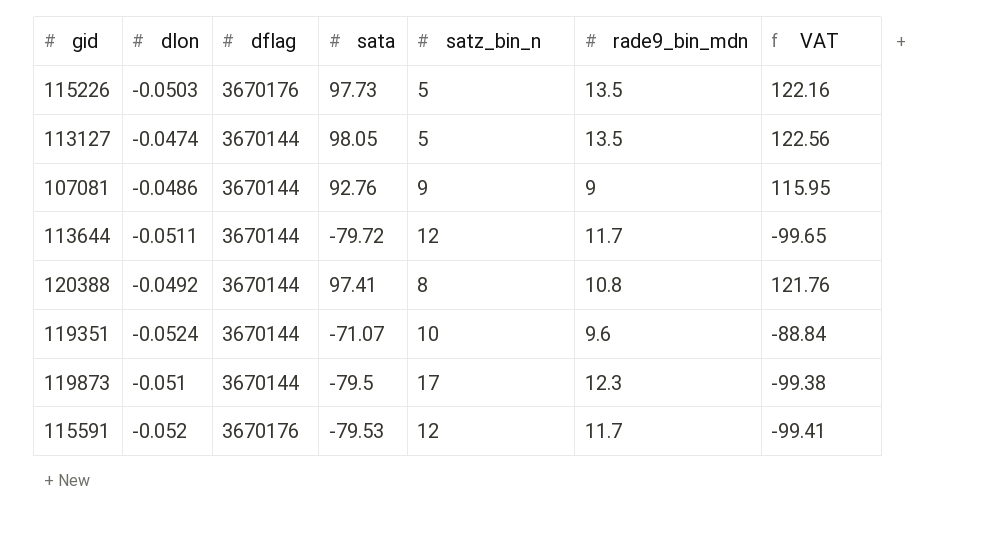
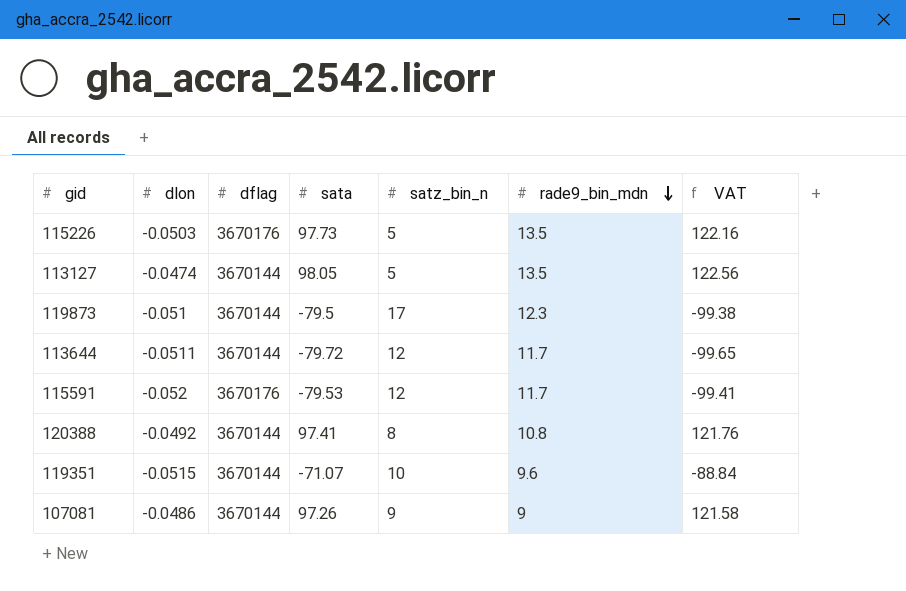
row order: none -> rade9_bin_mdn descending
119351 | dlon: -0.0524 -> -0.0515
107081 | sata: 92.76 -> 97.26
107081 | VAT: 115.95 -> 121.58

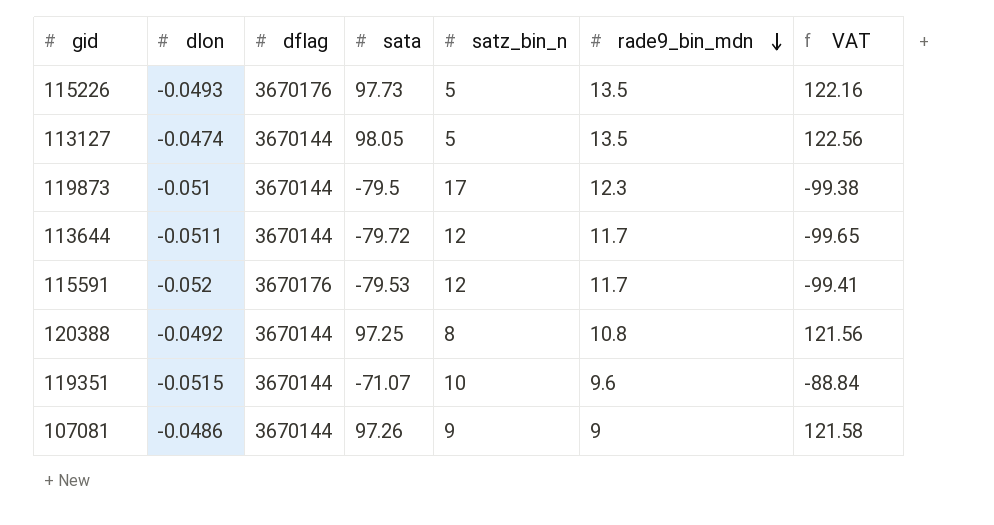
115226 | dlon: -0.0503 -> -0.0493
120388 | sata: 97.41 -> 97.25
120388 | VAT: 121.76 -> 121.56

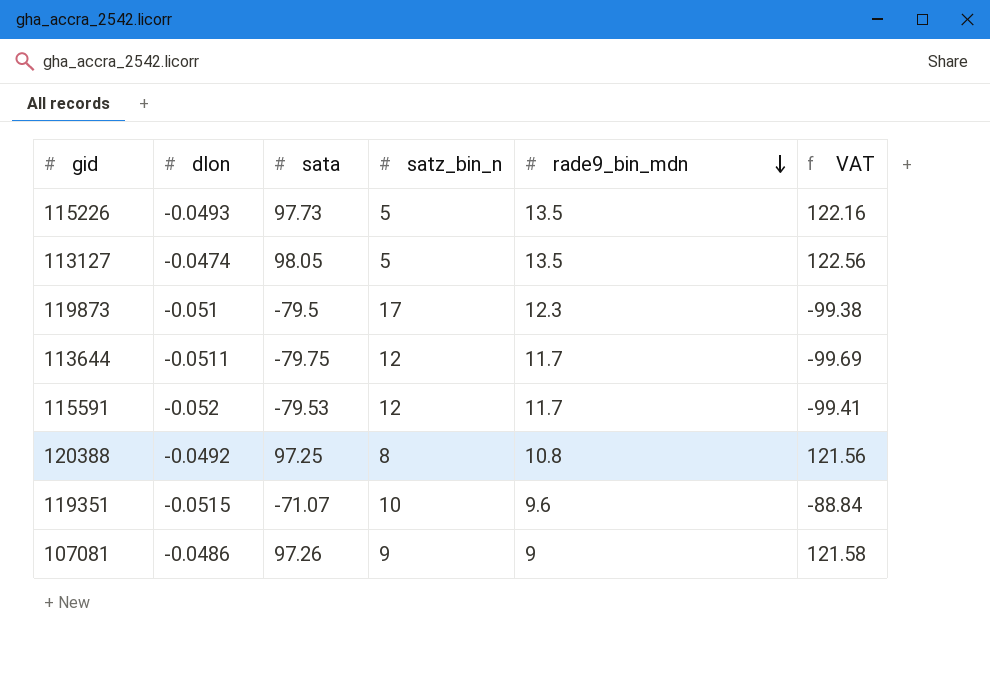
column dflag | position: 3 -> none
113644 | sata: -79.72 -> -79.75
113644 | VAT: -99.65 -> -99.69

